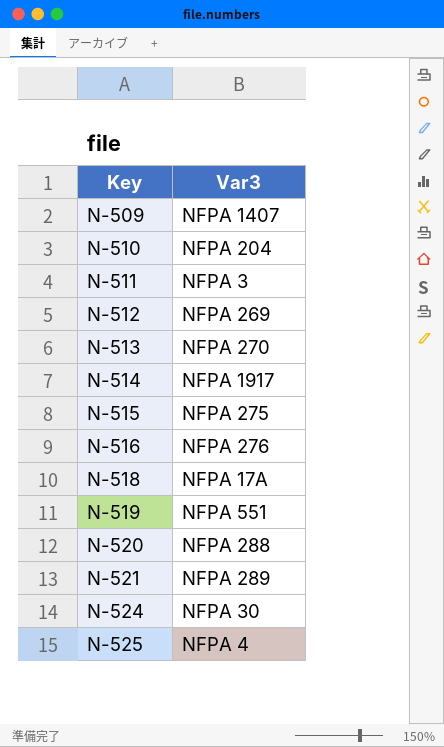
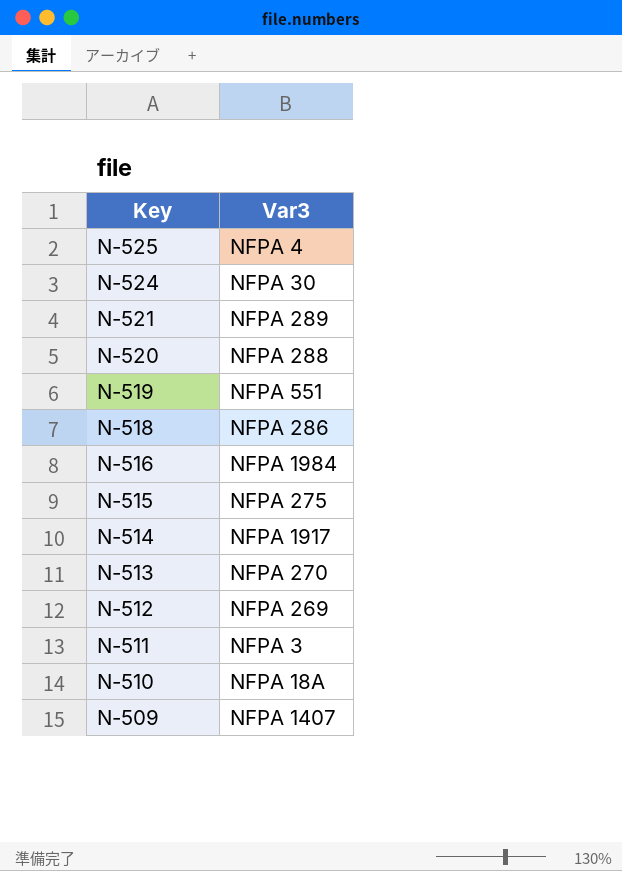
row order: Key ascending -> Key descending
N-518 | Var3: NFPA 17A -> NFPA 286
N-516 | Var3: NFPA 276 -> NFPA 1984
N-510 | Var3: NFPA 204 -> NFPA 18A

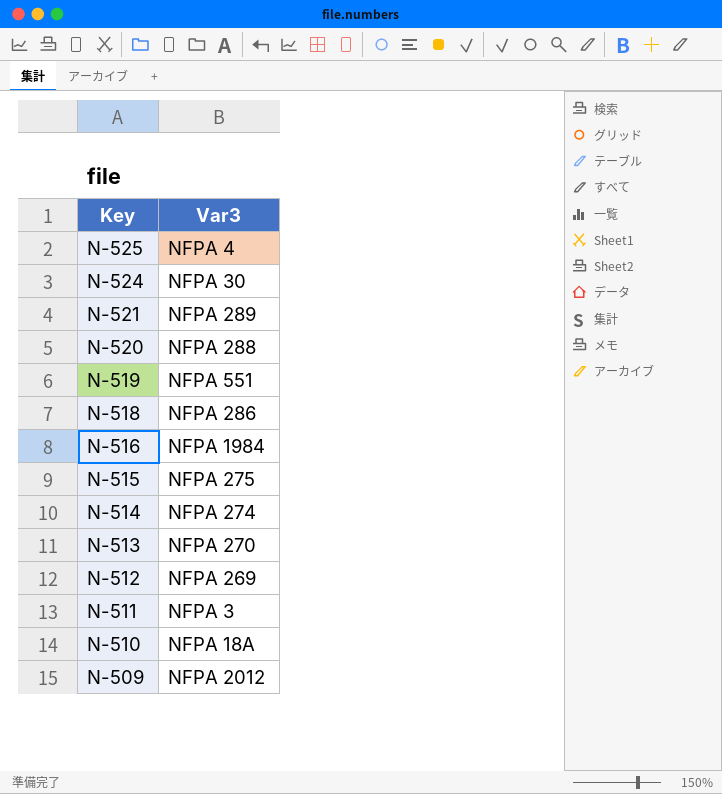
N-514 | Var3: NFPA 1917 -> NFPA 274
N-509 | Var3: NFPA 1407 -> NFPA 2012

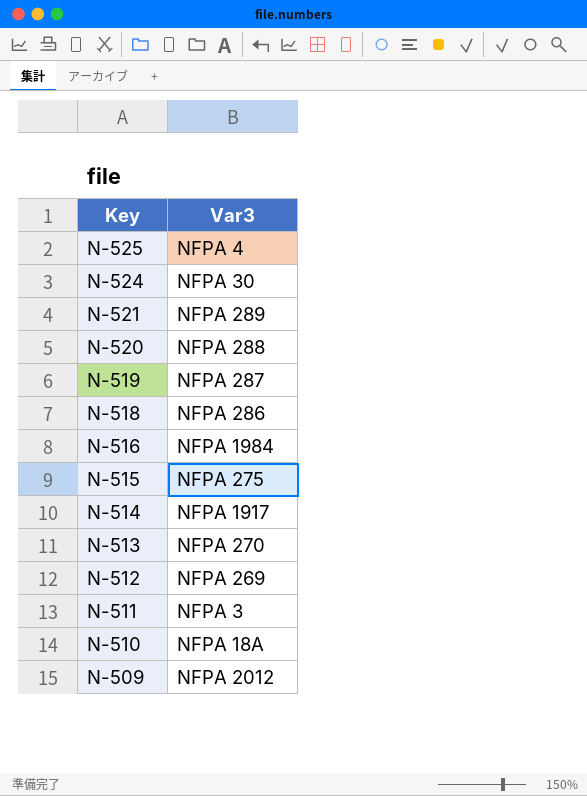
N-519 | Var3: NFPA 551 -> NFPA 287
N-514 | Var3: NFPA 274 -> NFPA 1917

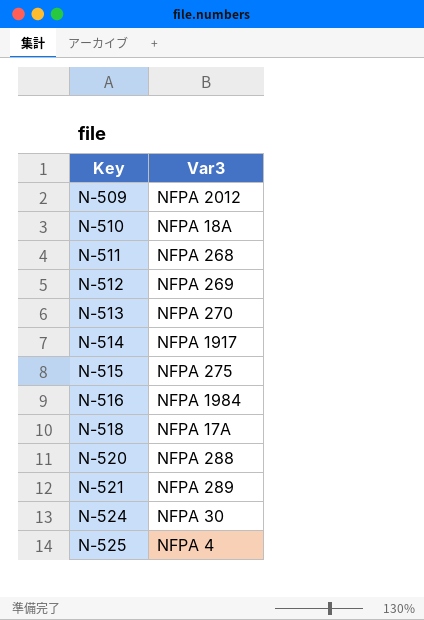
row order: Key descending -> Key ascending
row N-519: NFPA 287 -> none
N-511 | Var3: NFPA 3 -> NFPA 268
N-518 | Var3: NFPA 286 -> NFPA 17A

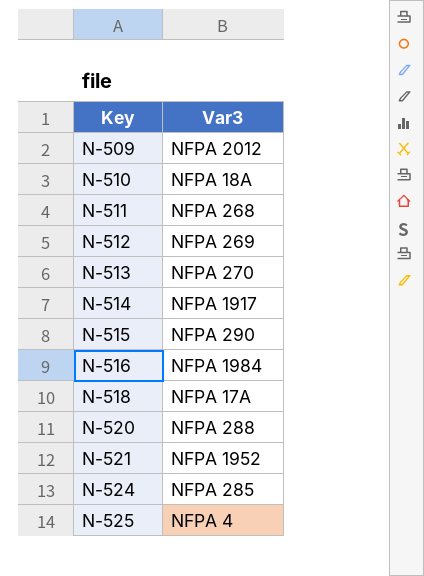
N-515 | Var3: NFPA 275 -> NFPA 290
N-521 | Var3: NFPA 289 -> NFPA 1952
N-524 | Var3: NFPA 30 -> NFPA 285

